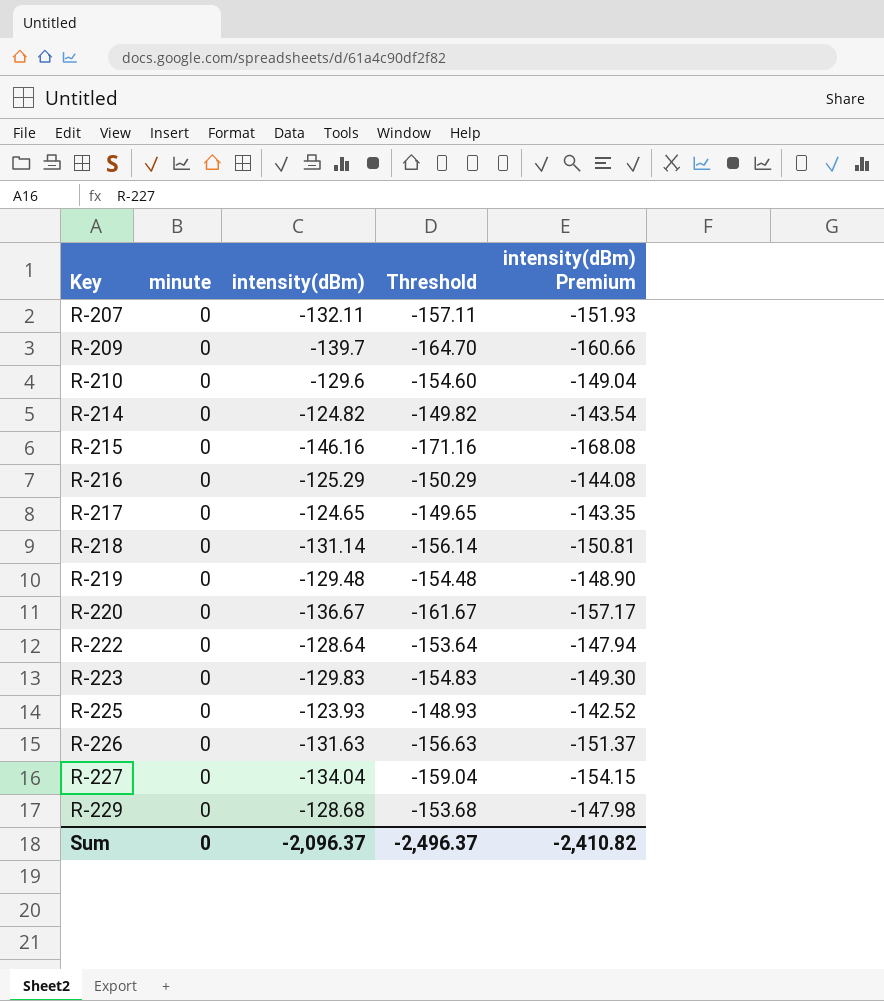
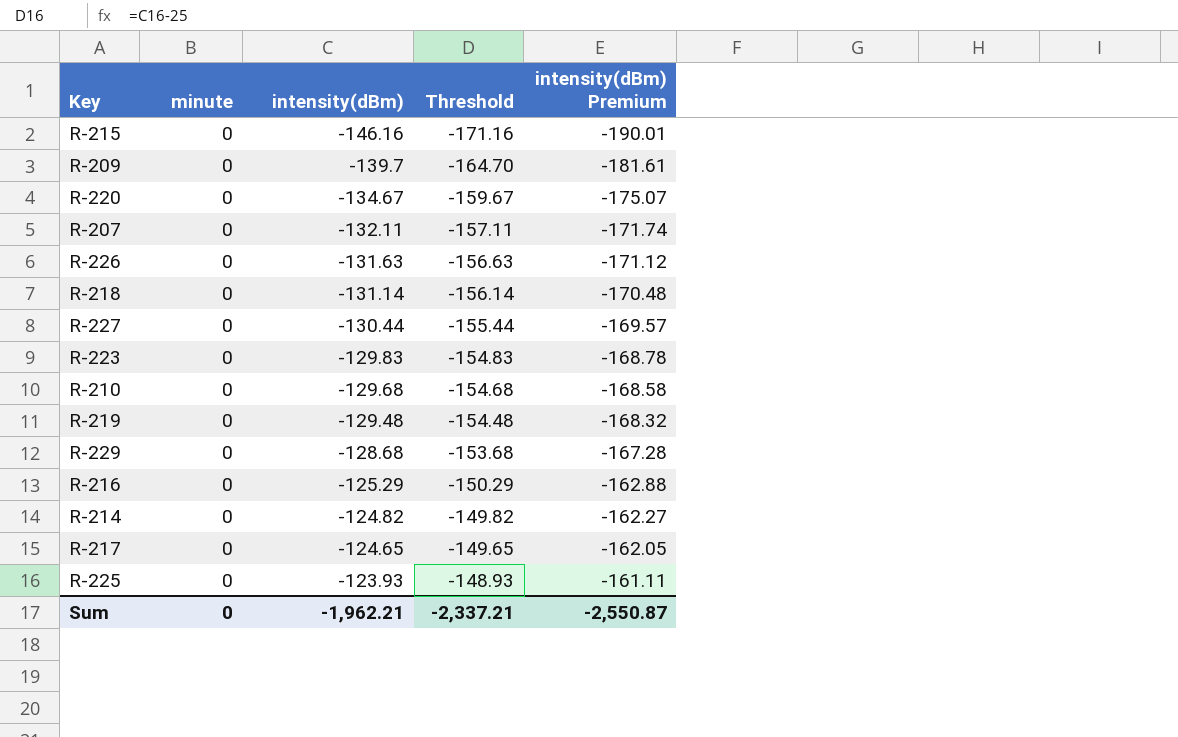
row order: Key ascending -> intensity(dBm) ascending
column intensity(dBm) Premium | formula: [intensity(dBm)] * 1.15 -> [intensity(dBm)] * 1.3
row R-222: 0 | -128.64 | -153.64 | -147.94 -> none
R-220 | intensity(dBm): -136.67 -> -134.67
R-220 | Threshold: -161.67 -> -159.67
R-227 | intensity(dBm): -134.04 -> -130.44
R-227 | Threshold: -159.04 -> -155.44
R-210 | intensity(dBm): -129.6 -> -129.68
R-210 | Threshold: -154.60 -> -154.68
Sum | intensity(dBm): -2,096.37 -> -1,962.21
Sum | Threshold: -2,496.37 -> -2,337.21
Sum | intensity(dBm) Premium: -2,410.82 -> -2,550.87

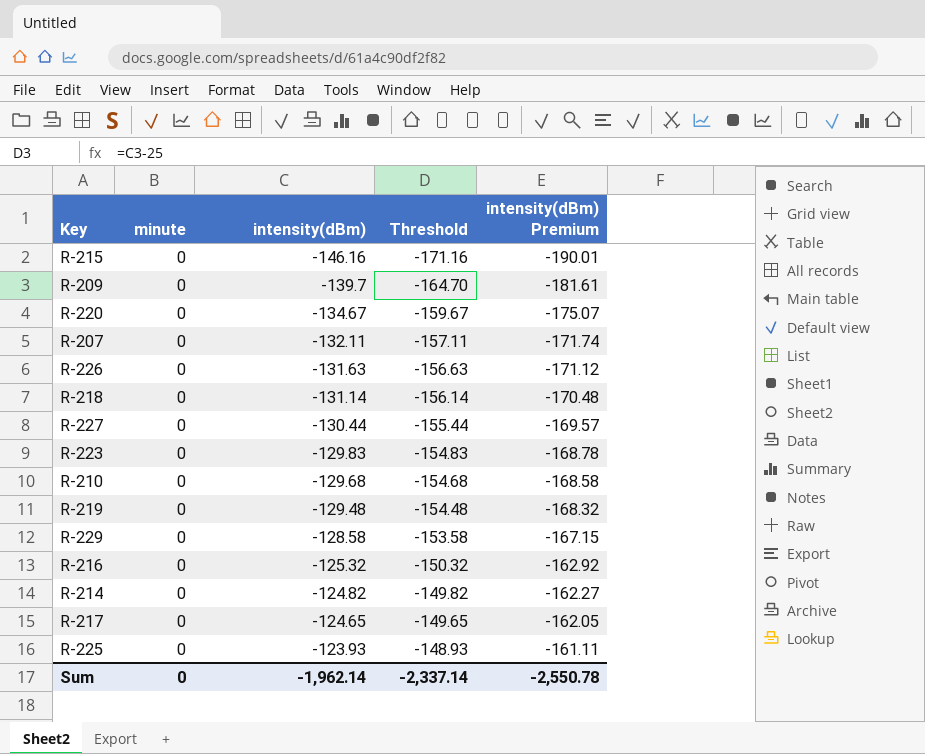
R-229 | intensity(dBm): -128.68 -> -128.58
R-229 | Threshold: -153.68 -> -153.58
R-229 | intensity(dBm) Premium: -167.28 -> -167.15
R-216 | intensity(dBm): -125.29 -> -125.32
R-216 | Threshold: -150.29 -> -150.32
R-216 | intensity(dBm) Premium: -162.88 -> -162.92
Sum | intensity(dBm): -1,962.21 -> -1,962.14
Sum | Threshold: -2,337.21 -> -2,337.14
Sum | intensity(dBm) Premium: -2,550.87 -> -2,550.78

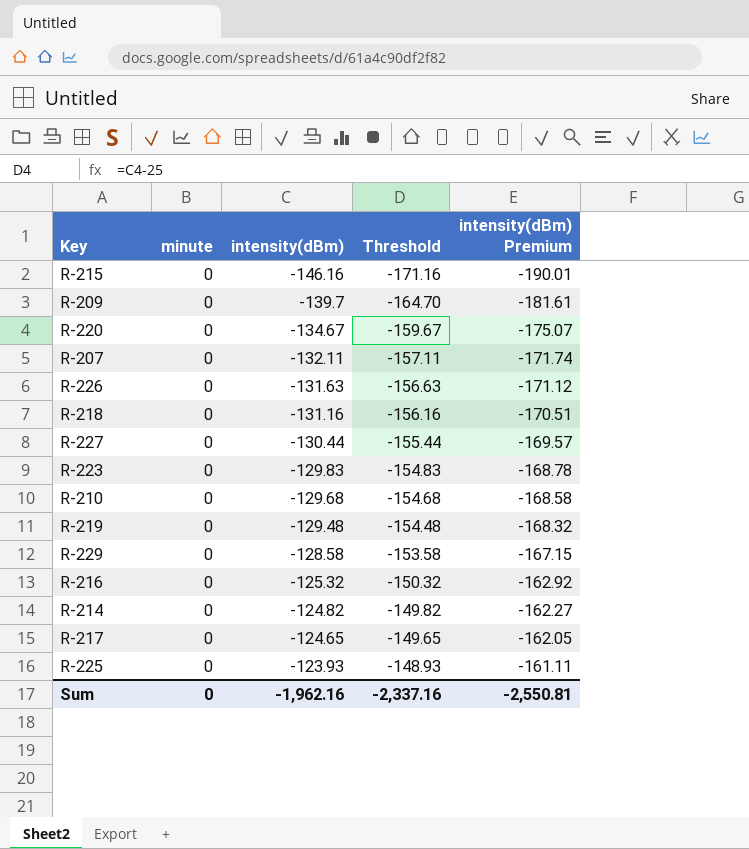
R-218 | intensity(dBm): -131.14 -> -131.16
R-218 | Threshold: -156.14 -> -156.16
R-218 | intensity(dBm) Premium: -170.48 -> -170.51
Sum | intensity(dBm): -1,962.14 -> -1,962.16
Sum | Threshold: -2,337.14 -> -2,337.16
Sum | intensity(dBm) Premium: -2,550.78 -> -2,550.81

